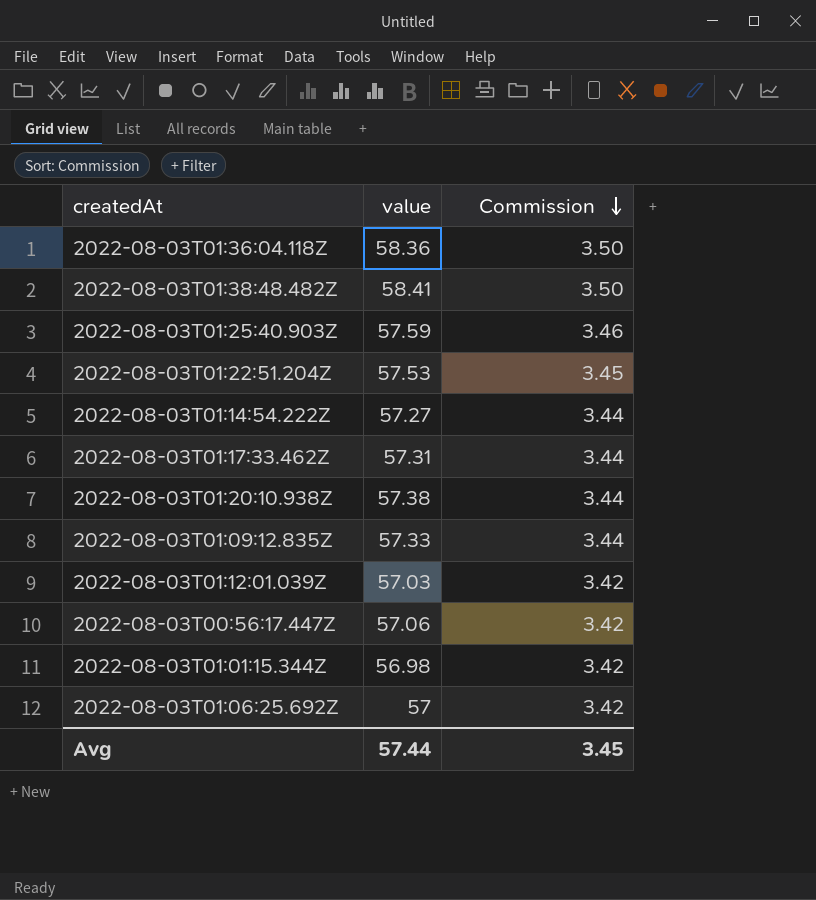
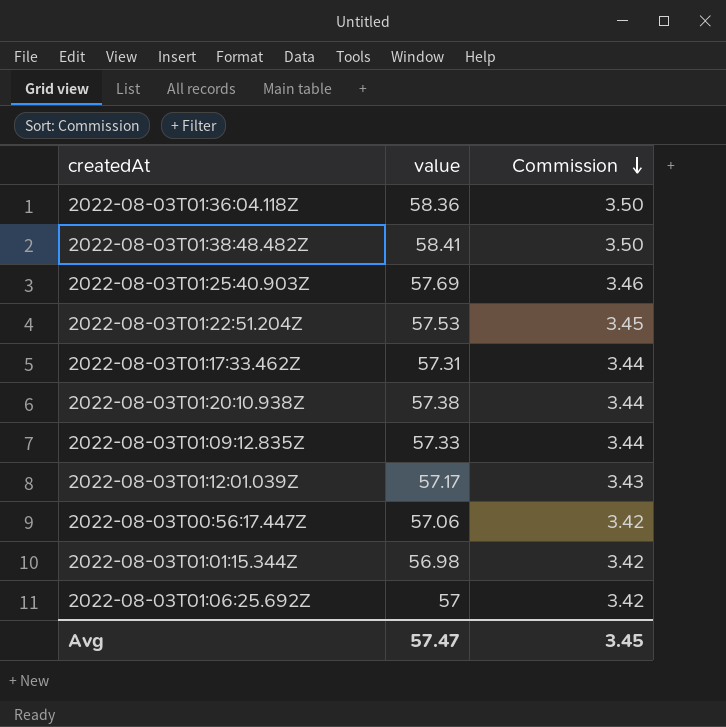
row 2022-08-03T01:14:54.222Z: 57.27 | 3.44 -> none
2022-08-03T01:25:40.903Z | value: 57.59 -> 57.69
2022-08-03T01:12:01.039Z | value: 57.03 -> 57.17
2022-08-03T01:12:01.039Z | Commission: 3.42 -> 3.43
Avg | value: 57.44 -> 57.47

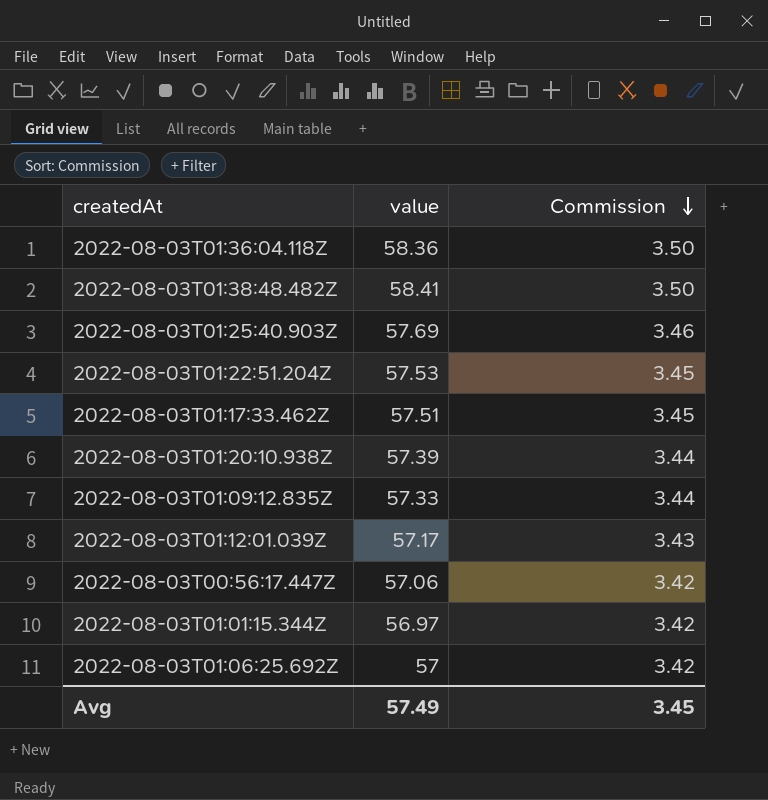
2022-08-03T01:17:33.462Z | value: 57.31 -> 57.51
2022-08-03T01:17:33.462Z | Commission: 3.44 -> 3.45
2022-08-03T01:20:10.938Z | value: 57.38 -> 57.39
2022-08-03T01:01:15.344Z | value: 56.98 -> 56.97
Avg | value: 57.47 -> 57.49

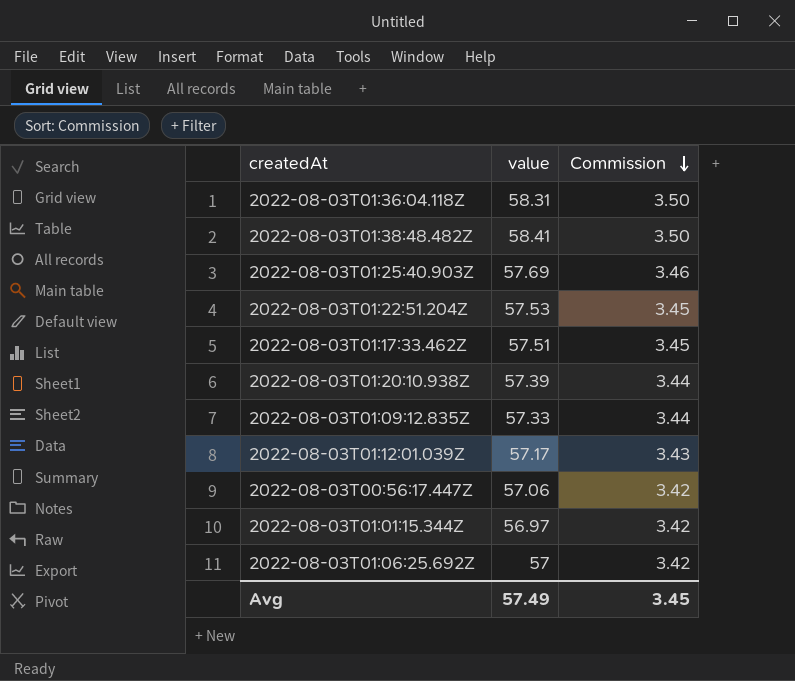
2022-08-03T01:36:04.118Z | value: 58.36 -> 58.31

